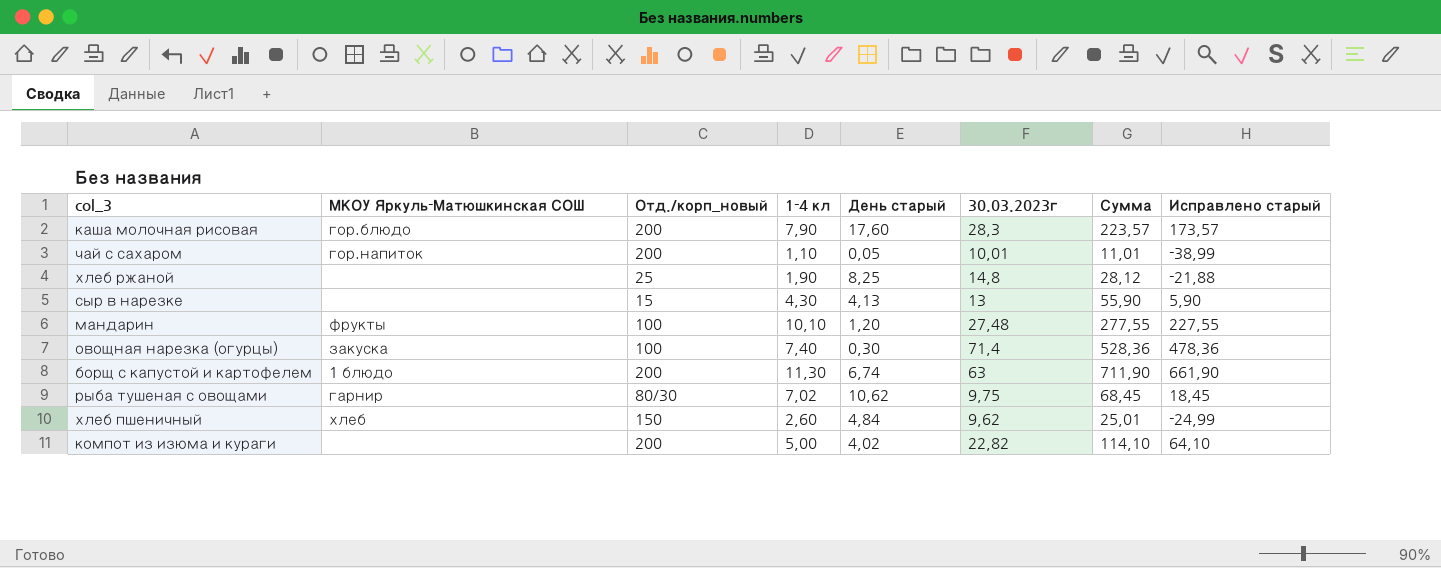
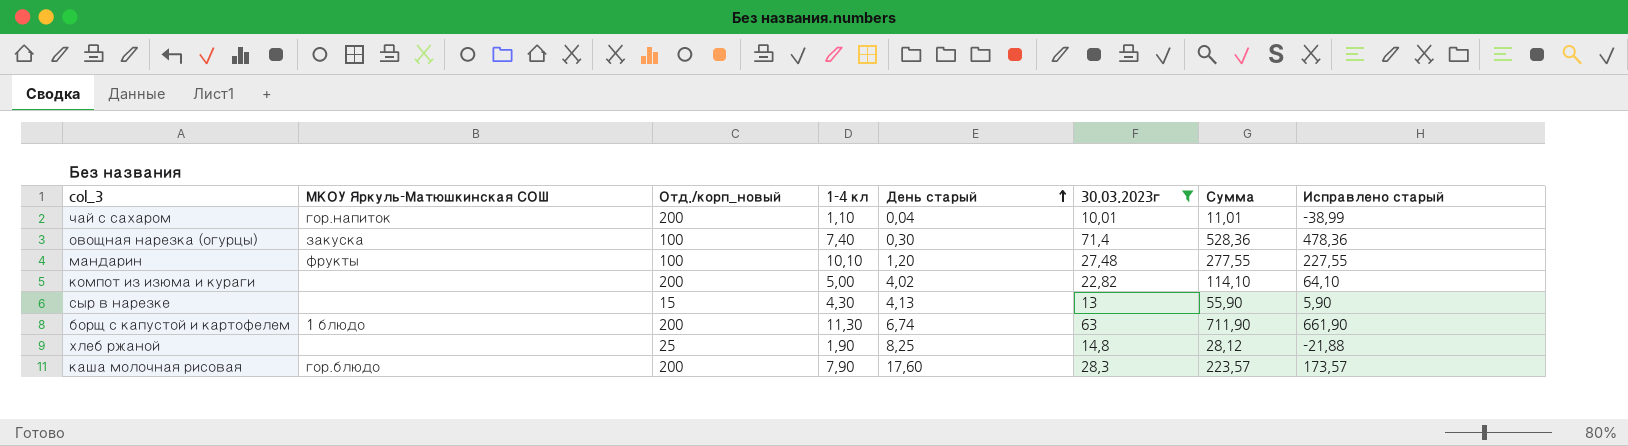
filter: none -> 30.03.2023г >= 10,01
row order: none -> День старый ascending
чай с сахаром | День старый: 0,05 -> 0,04

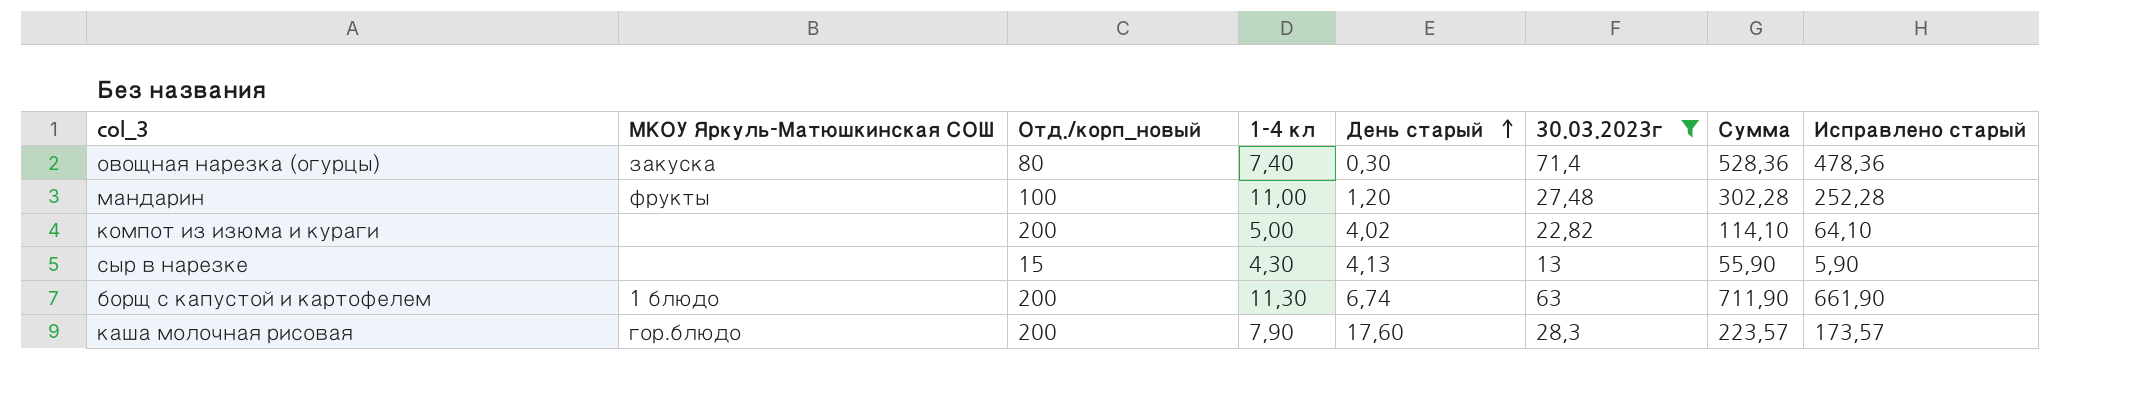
row чай с сахаром: гор.напиток | 200 | 1,10 | 0,04 | 10,01 | 11,01 | -38,99 -> none
row хлеб ржаной: none | 25 | 1,90 | 8,25 | 14,8 | 28,12 | -21,88 -> none
овощная нарезка (огурцы) | Отд./корп_новый: 100 -> 80
мандарин | 1-4 кл: 10,10 -> 11,00
мандарин | Сумма: 277,55 -> 302,28
мандарин | Исправлено старый: 227,55 -> 252,28

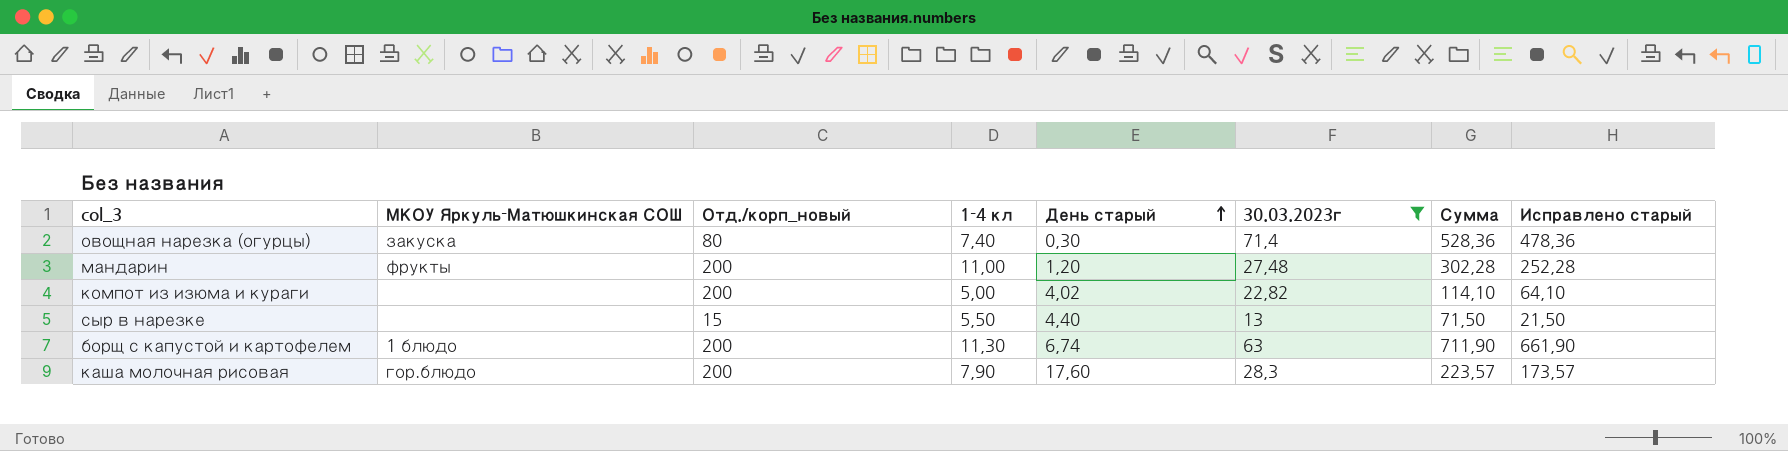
мандарин | Отд./корп_новый: 100 -> 200
сыр в нарезке | 1-4 кл: 4,30 -> 5,50
сыр в нарезке | День старый: 4,13 -> 4,40
сыр в нарезке | Сумма: 55,90 -> 71,50
сыр в нарезке | Исправлено старый: 5,90 -> 21,50

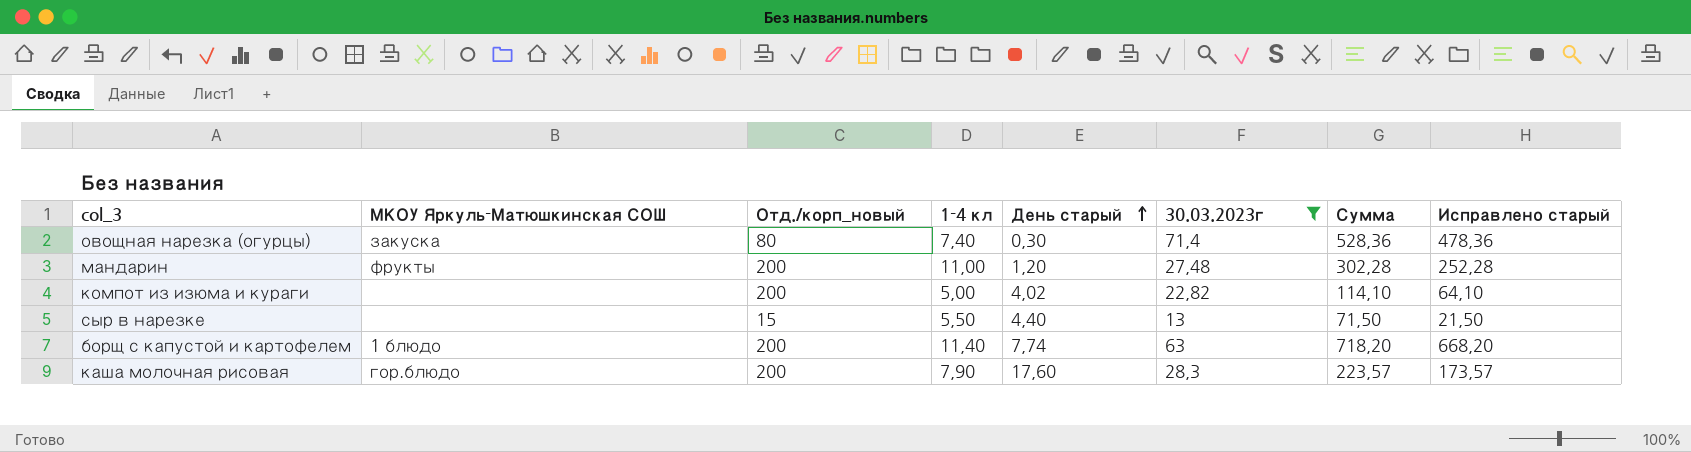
борщ с капустой и картофелем | 1-4 кл: 11,30 -> 11,40
борщ с капустой и картофелем | День старый: 6,74 -> 7,74
борщ с капустой и картофелем | Сумма: 711,90 -> 718,20
борщ с капустой и картофелем | Исправлено старый: 661,90 -> 668,20

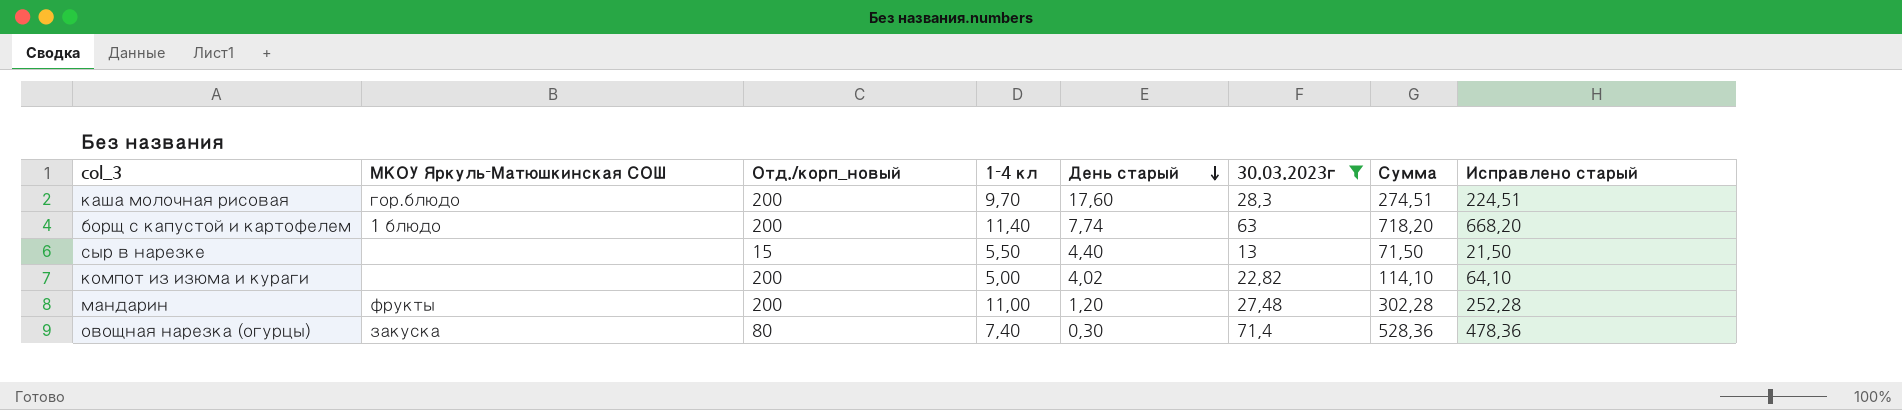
row order: День старый ascending -> День старый descending
каша молочная рисовая | 1-4 кл: 7,90 -> 9,70
каша молочная рисовая | Сумма: 223,57 -> 274,51
каша молочная рисовая | Исправлено старый: 173,57 -> 224,51

